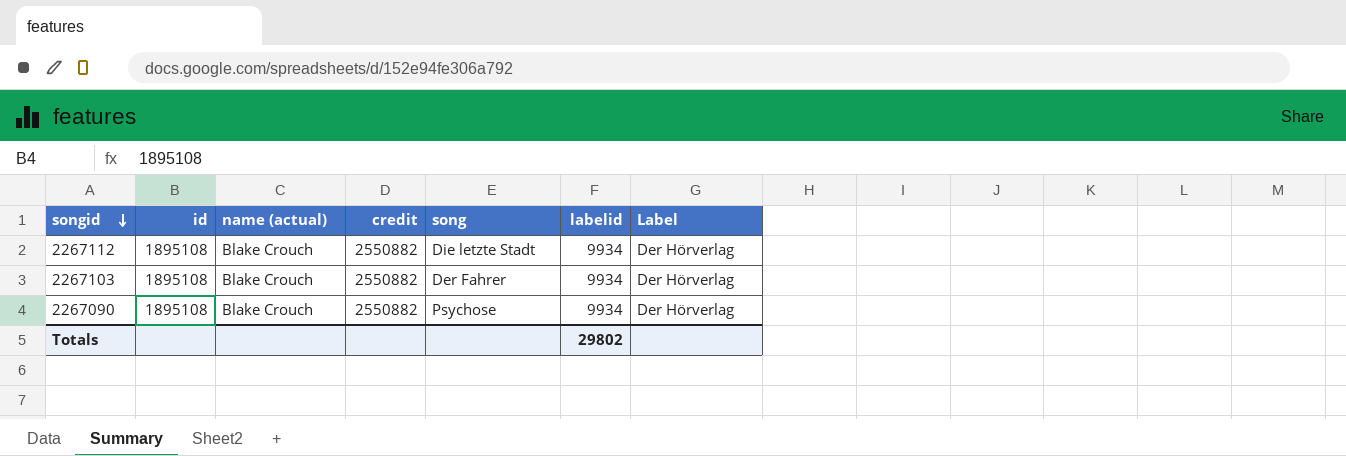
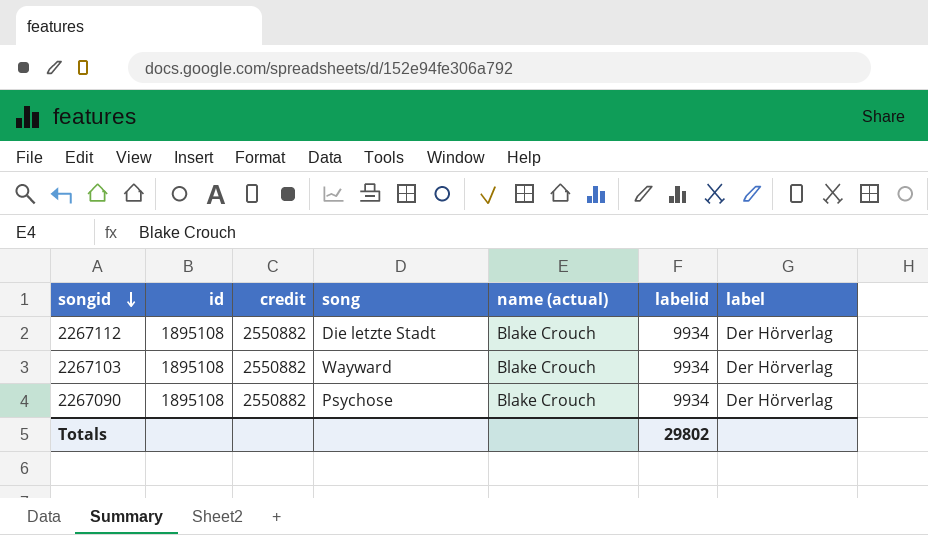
column name (actual) | position: 3 -> 5
column name: Label -> label
2267103 | song: Der Fahrer -> Wayward

